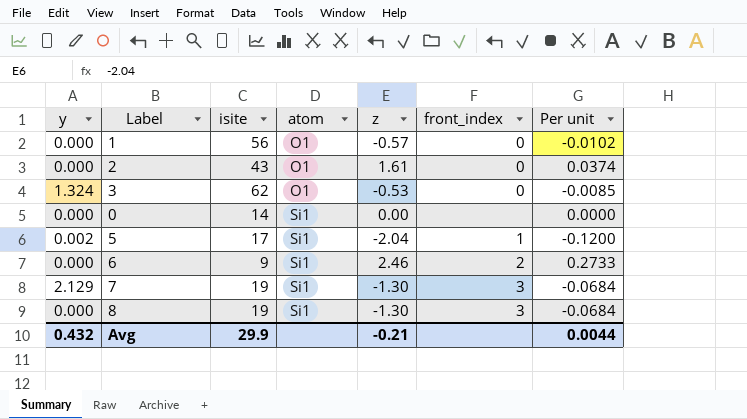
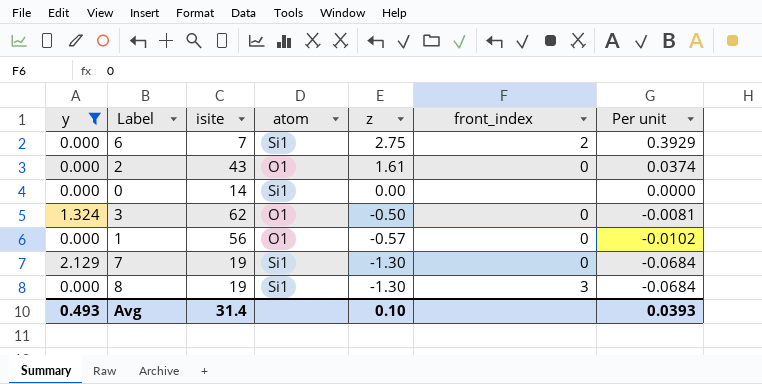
filter: none -> y != 0.002
row order: atom ascending -> z descending
6 | isite: 9 -> 7
6 | z: 2.46 -> 2.75
6 | Per unit: 0.2733 -> 0.3929
3 | z: -0.53 -> -0.50
3 | Per unit: -0.0085 -> -0.0081
7 | front_index: 3 -> 0
Avg | y: 0.432 -> 0.493
Avg | isite: 29.9 -> 31.4
Avg | z: -0.21 -> 0.10
Avg | Per unit: 0.0044 -> 0.0393

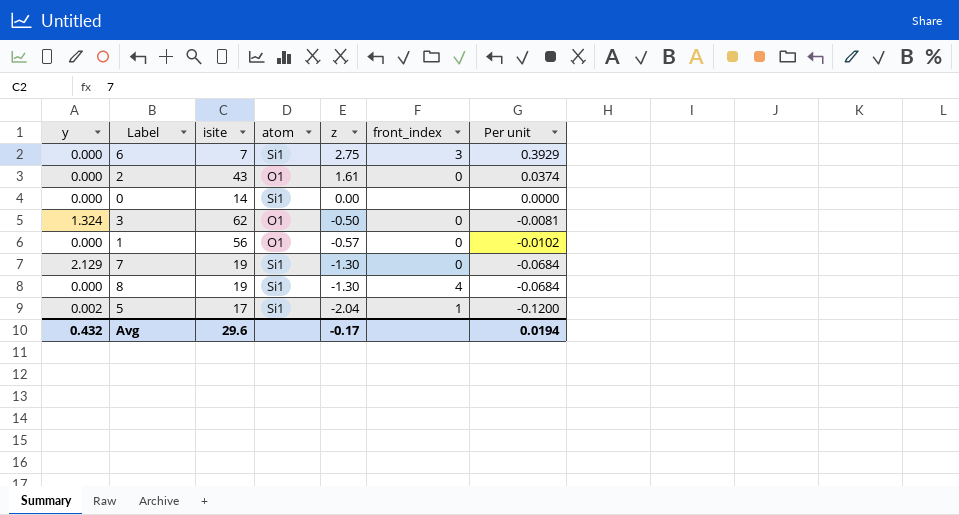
filter: y != 0.002 -> none
6 | front_index: 2 -> 3
8 | front_index: 3 -> 4
Avg | y: 0.493 -> 0.432
Avg | isite: 31.4 -> 29.6
Avg | z: 0.10 -> -0.17
Avg | Per unit: 0.0393 -> 0.0194

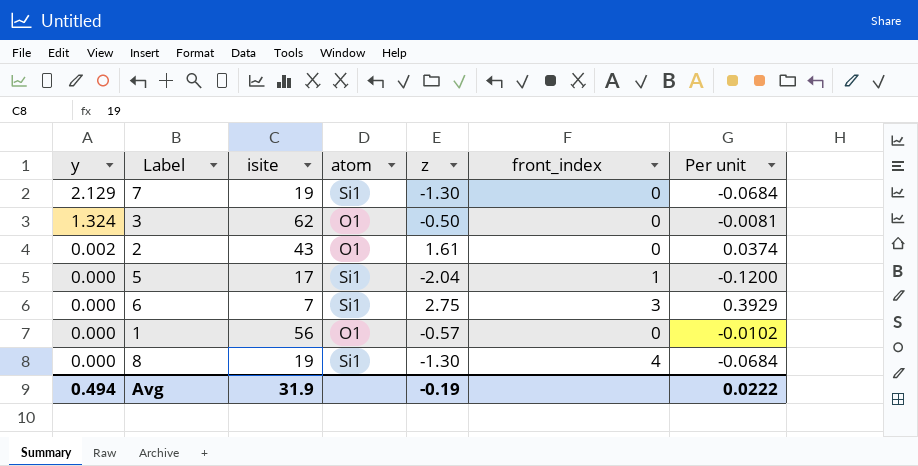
row order: z descending -> y descending
row 0: 0.000 | 14 | Si1 | 0.00 | none | 0.0000 -> none
2 | y: 0.000 -> 0.002
5 | y: 0.002 -> 0.000
Avg | y: 0.432 -> 0.494
Avg | isite: 29.6 -> 31.9
Avg | z: -0.17 -> -0.19
Avg | Per unit: 0.0194 -> 0.0222

